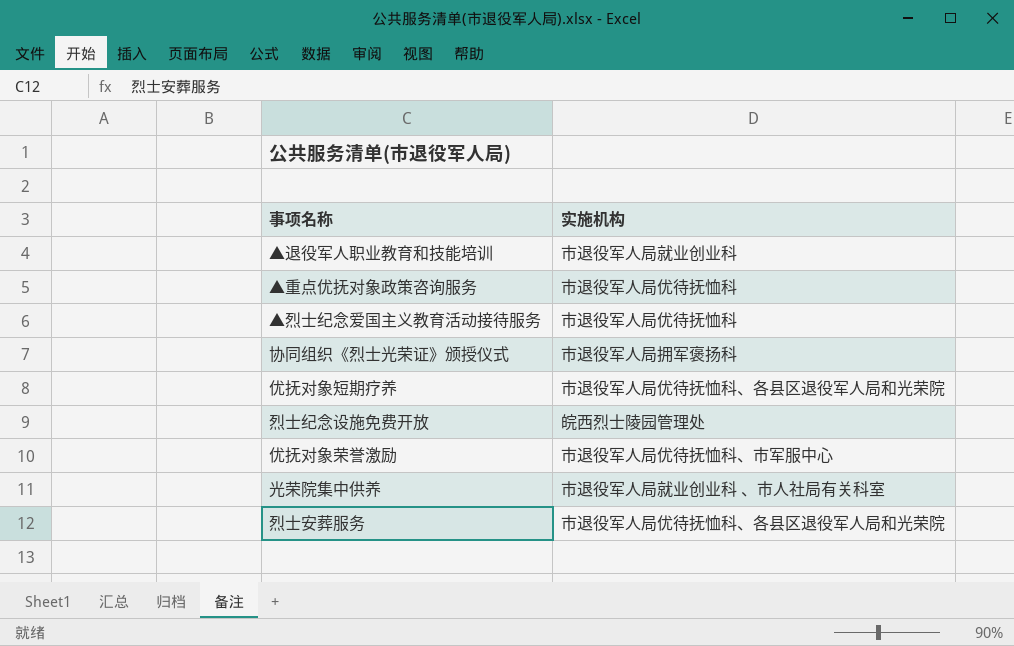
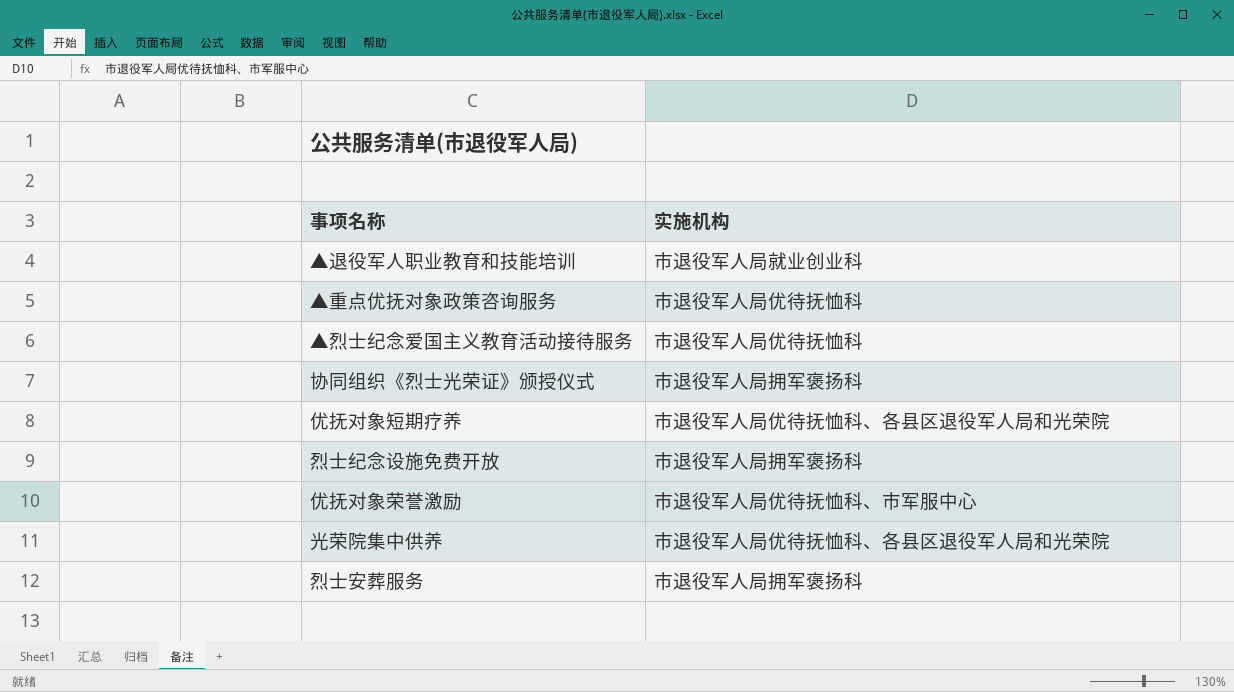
烈士纪念设施免费开放 | 实施机构: 皖西烈士陵园管理处 -> 市退役军人局拥军褒扬科
光荣院集中供养 | 实施机构: 市退役军人局就业创业科 、市人社局有关科室 -> 市退役军人局优待抚恤科、各县区退役军人局和光荣院
烈士安葬服务 | 实施机构: 市退役军人局优待抚恤科、各县区退役军人局和光荣院 -> 市退役军人局拥军褒扬科

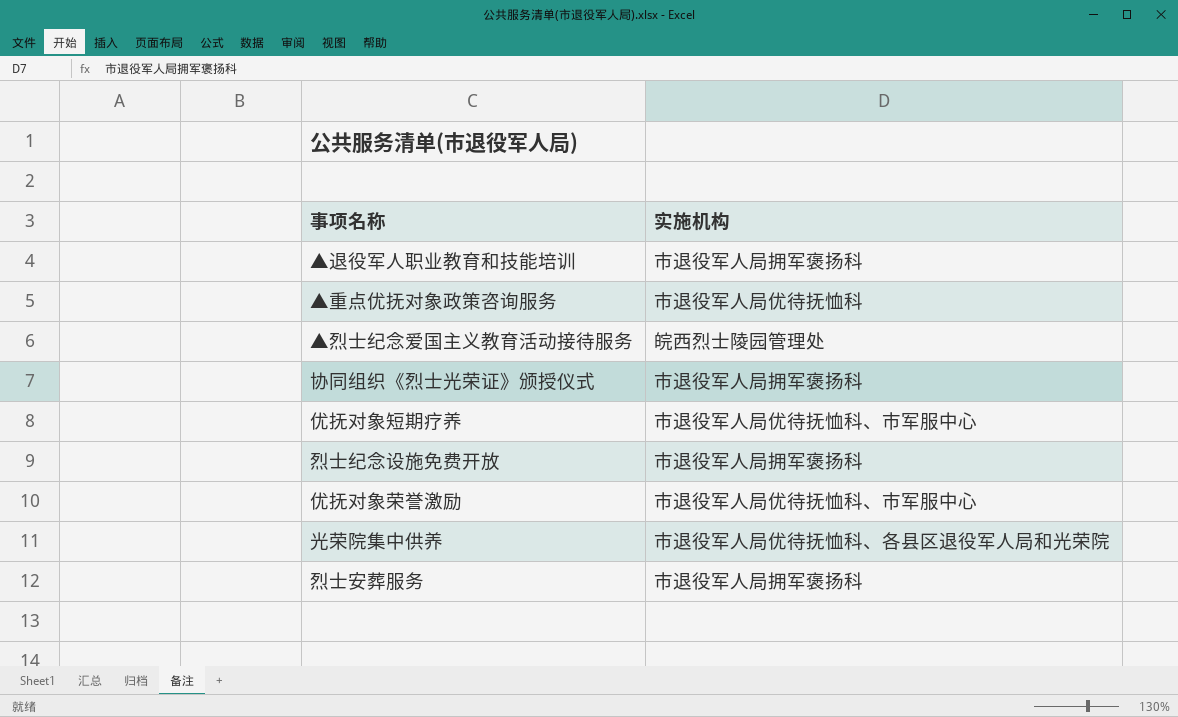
▲退役军人职业教育和技能培训 | 实施机构: 市退役军人局就业创业科 -> 市退役军人局拥军褒扬科
▲烈士纪念爱国主义教育活动接待服务 | 实施机构: 市退役军人局优待抚恤科 -> 皖西烈士陵园管理处
优抚对象短期疗养 | 实施机构: 市退役军人局优待抚恤科、各县区退役军人局和光荣院 -> 市退役军人局优待抚恤科、市军服中心

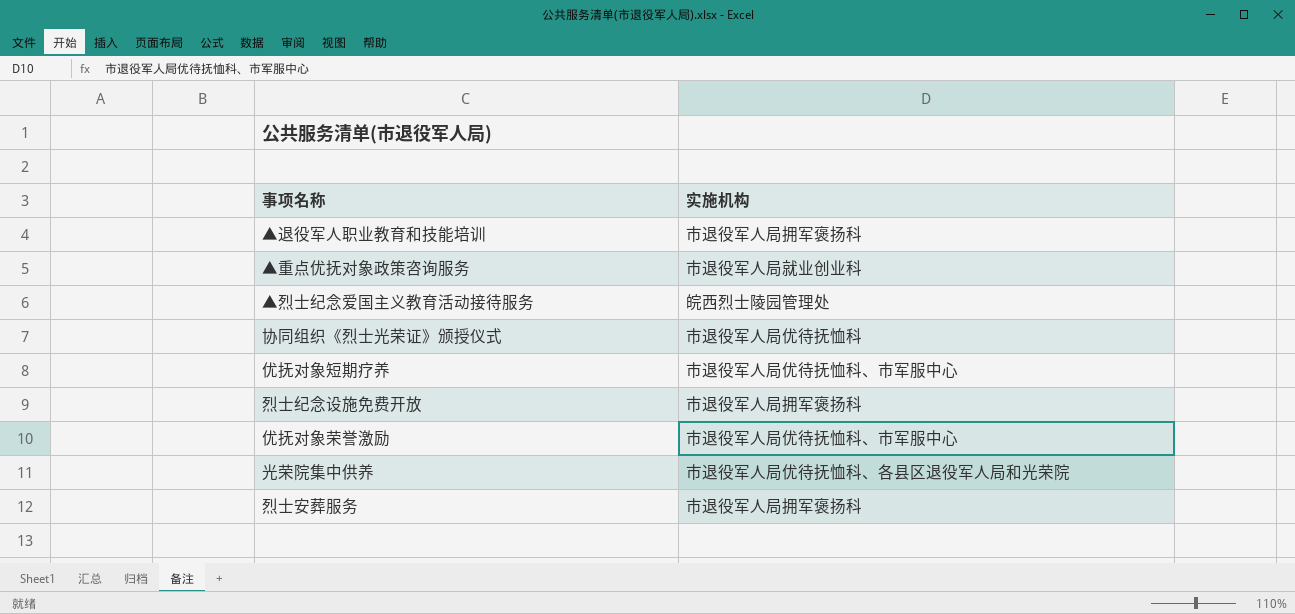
▲重点优抚对象政策咨询服务 | 实施机构: 市退役军人局优待抚恤科 -> 市退役军人局就业创业科
协同组织《烈士光荣证》颁授仪式 | 实施机构: 市退役军人局拥军褒扬科 -> 市退役军人局优待抚恤科

